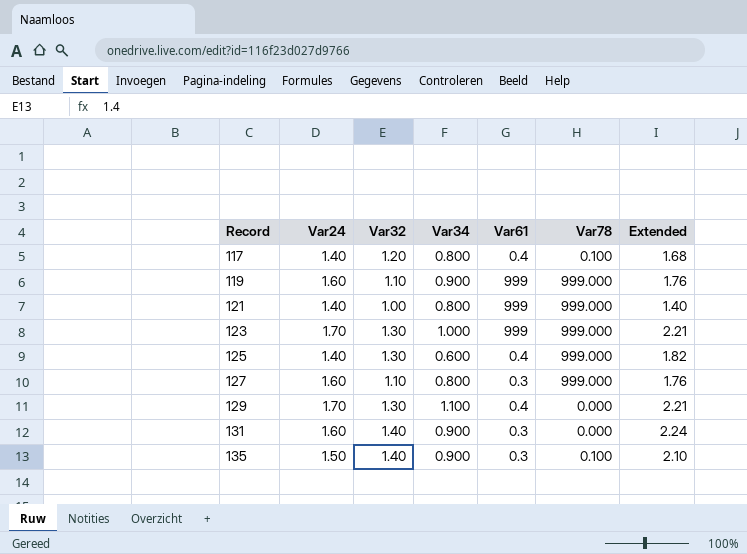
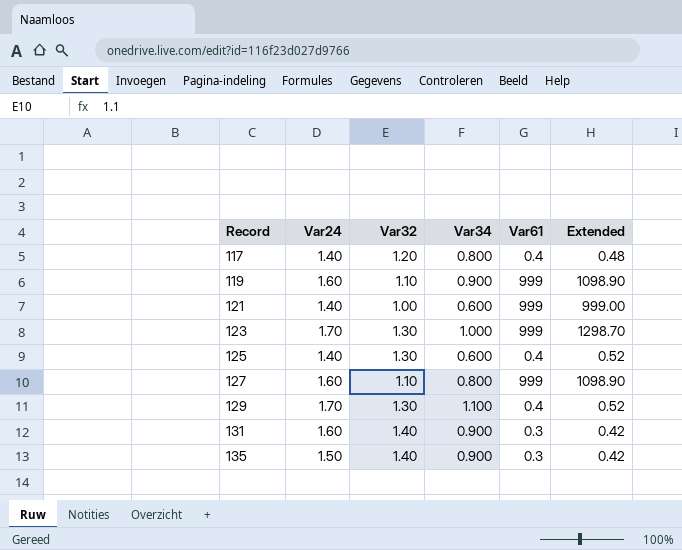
column Var78 | position: 6 -> none
column Extended | formula: [Var24] * [Var32] -> [Var32] * [Var61]
121 | Var34: 0.800 -> 0.600
127 | Var61: 0.3 -> 999

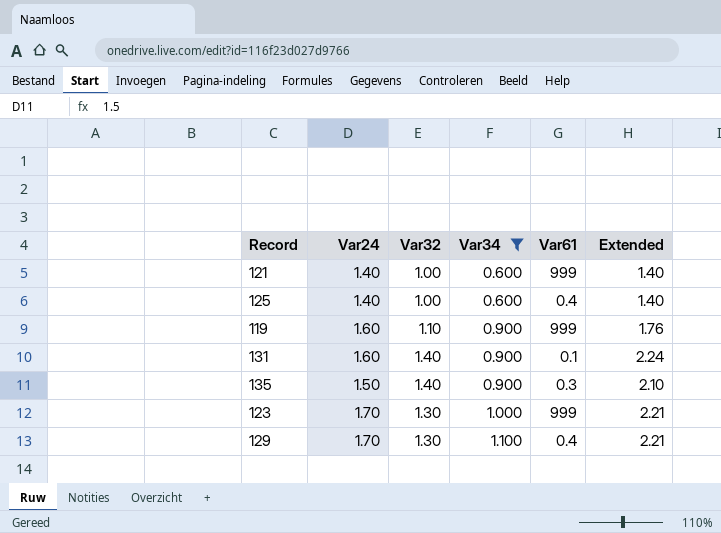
filter: none -> Var34 != 0.800
row order: Record ascending -> Var34 ascending
column Extended | formula: [Var32] * [Var61] -> [Var24] * [Var32]
125 | Var32: 1.30 -> 1.00
131 | Var61: 0.3 -> 0.1

